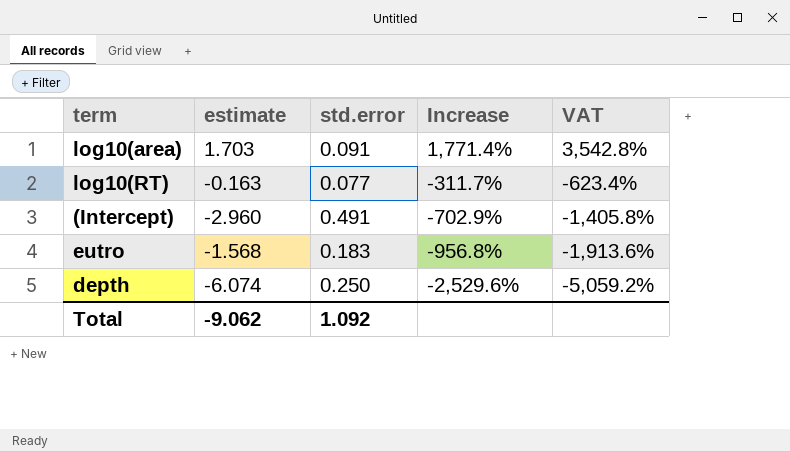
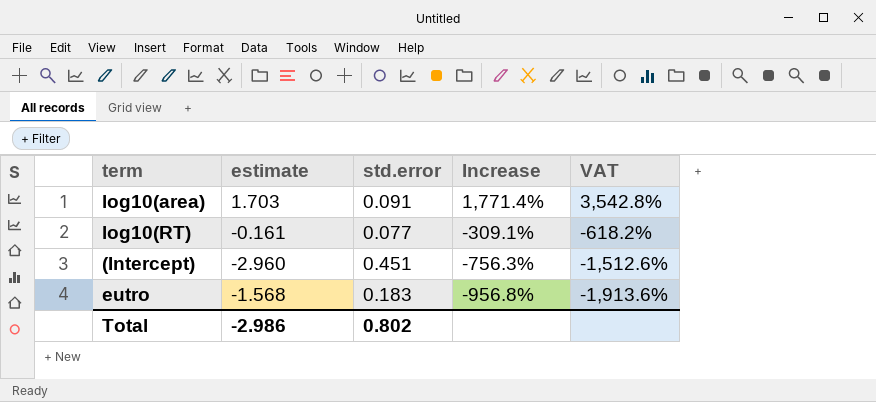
row depth: -6.074 | 0.250 | -2,529.6% | -5,059.2% -> none
log10(RT) | estimate: -0.163 -> -0.161
log10(RT) | Increase: -311.7% -> -309.1%
log10(RT) | VAT: -623.4% -> -618.2%
(Intercept) | std.error: 0.491 -> 0.451
(Intercept) | Increase: -702.9% -> -756.3%
(Intercept) | VAT: -1,405.8% -> -1,512.6%
Total | estimate: -9.062 -> -2.986
Total | std.error: 1.092 -> 0.802

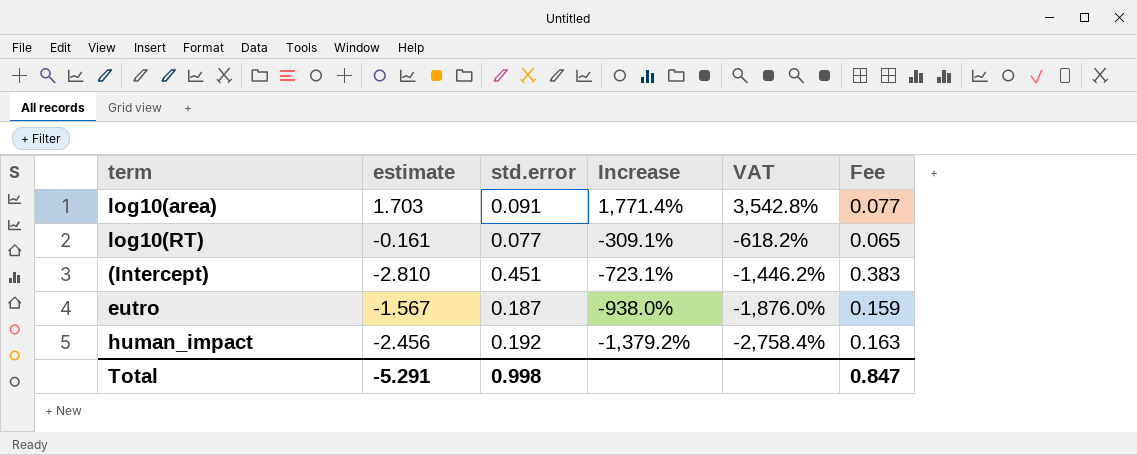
column Fee | formula: none -> [std.error] * 0.85
(Intercept) | estimate: -2.960 -> -2.810
(Intercept) | Increase: -756.3% -> -723.1%
(Intercept) | VAT: -1,512.6% -> -1,446.2%
eutro | estimate: -1.568 -> -1.567
eutro | std.error: 0.183 -> 0.187
eutro | Increase: -956.8% -> -938.0%
eutro | VAT: -1,913.6% -> -1,876.0%
row human_impact: none -> -2.456 | 0.192 | -1,379.2% | -2,758.4% | 0.163
Total | estimate: -2.986 -> -5.291
Total | std.error: 0.802 -> 0.998

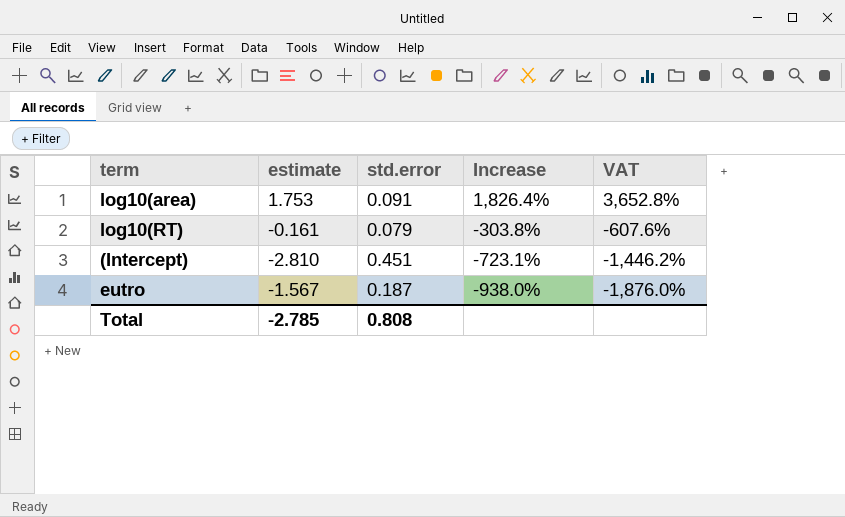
column Fee | formula: [std.error] * 0.85 -> none
row human_impact: -2.456 | 0.192 | -1,379.2% | -2,758.4% | 0.163 -> none
log10(area) | estimate: 1.703 -> 1.753
log10(area) | Increase: 1,771.4% -> 1,826.4%
log10(area) | VAT: 3,542.8% -> 3,652.8%
log10(RT) | std.error: 0.077 -> 0.079
log10(RT) | Increase: -309.1% -> -303.8%
log10(RT) | VAT: -618.2% -> -607.6%
Total | estimate: -5.291 -> -2.785
Total | std.error: 0.998 -> 0.808

